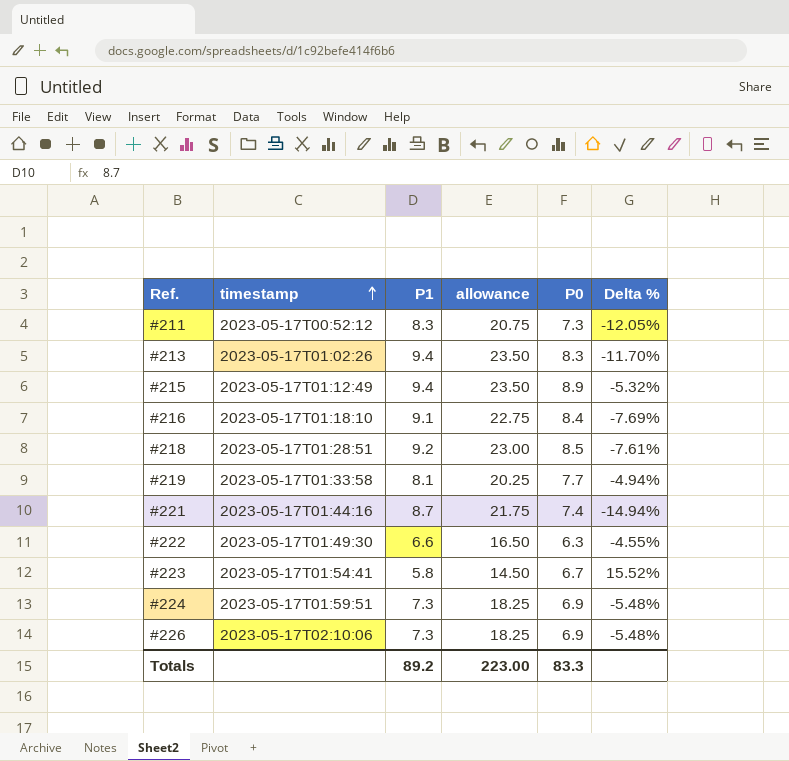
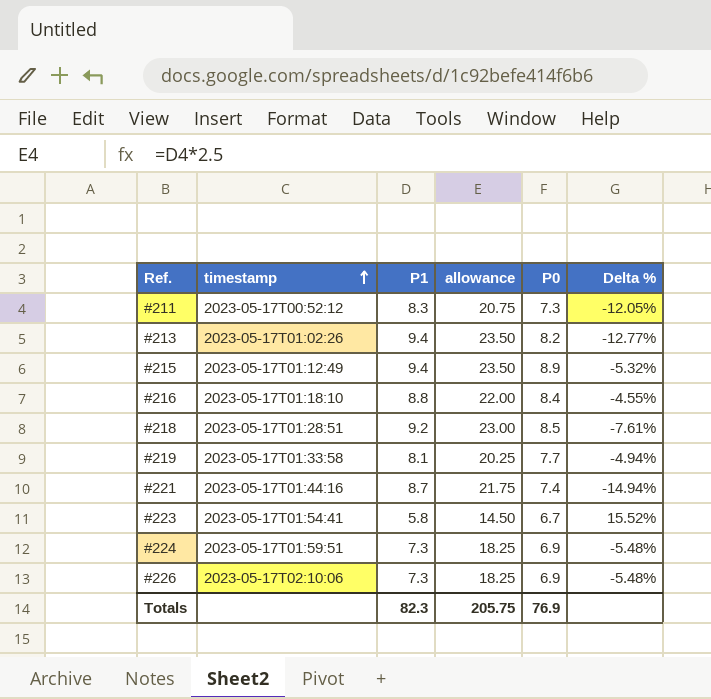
row #222: 2023-05-17T01:49:30 | 6.6 | 16.50 | 6.3 | -4.55% -> none
#213 | P0: 8.3 -> 8.2
#213 | Delta %: -11.70% -> -12.77%
#216 | P1: 9.1 -> 8.8
#216 | allowance: 22.75 -> 22.00
#216 | Delta %: -7.69% -> -4.55%
Totals | P1: 89.2 -> 82.3
Totals | allowance: 223.00 -> 205.75
Totals | P0: 83.3 -> 76.9

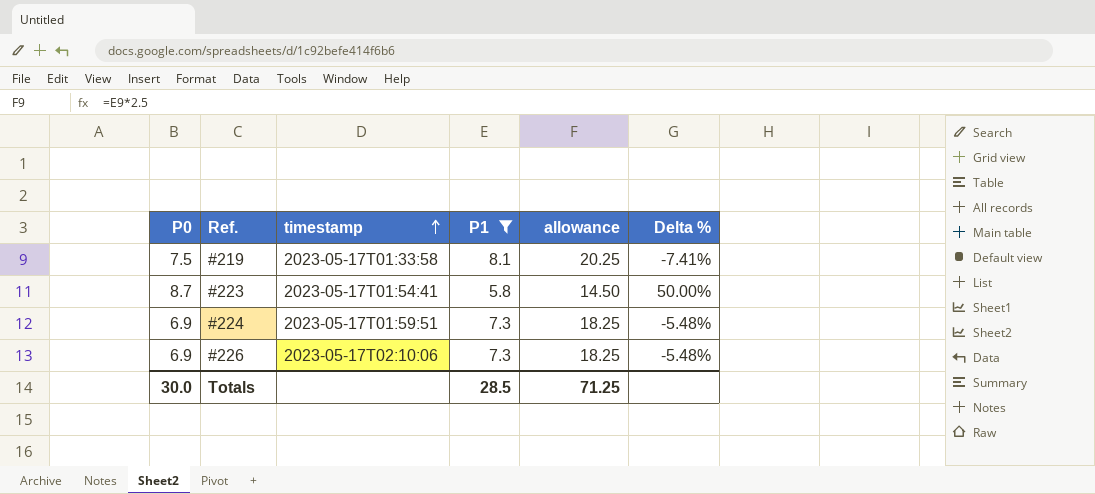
filter: none -> P1 <= 8.1
column P0 | position: 5 -> 1
#219 | P0: 7.7 -> 7.5
#219 | Delta %: -4.94% -> -7.41%
#223 | P0: 6.7 -> 8.7
#223 | Delta %: 15.52% -> 50.00%
Totals | P0: 76.9 -> 30.0
Totals | P1: 82.3 -> 28.5
Totals | allowance: 205.75 -> 71.25

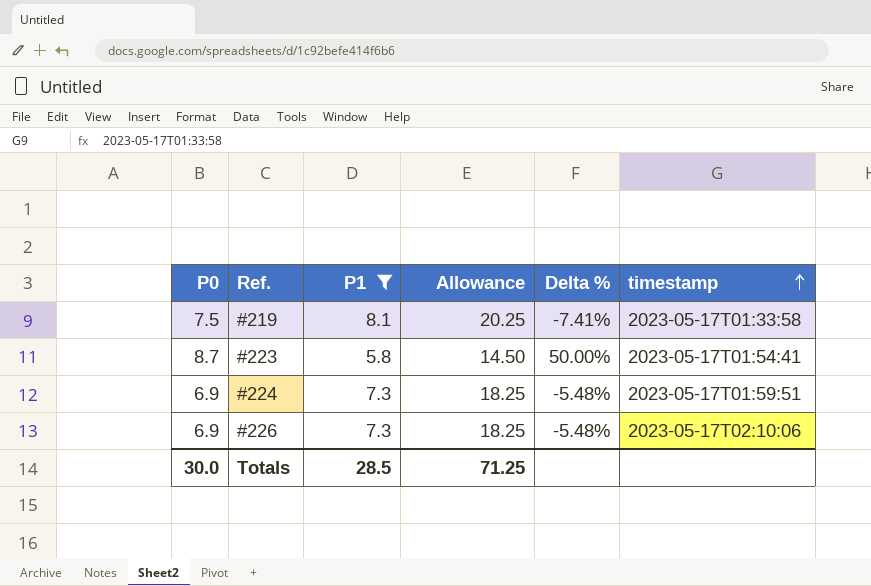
column name: allowance -> Allowance
column timestamp | position: 3 -> 6

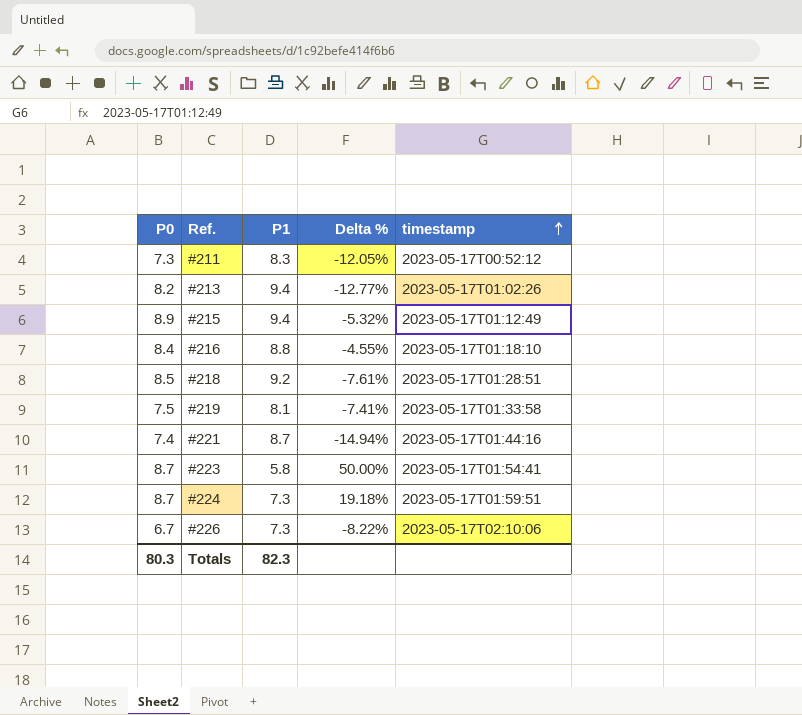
filter: P1 <= 8.1 -> none
column Allowance | formula: [P1] * 2.5 -> none
#224 | P0: 6.9 -> 8.7
#224 | Delta %: -5.48% -> 19.18%
#226 | P0: 6.9 -> 6.7
#226 | Delta %: -5.48% -> -8.22%
Totals | P0: 30.0 -> 80.3
Totals | P1: 28.5 -> 82.3

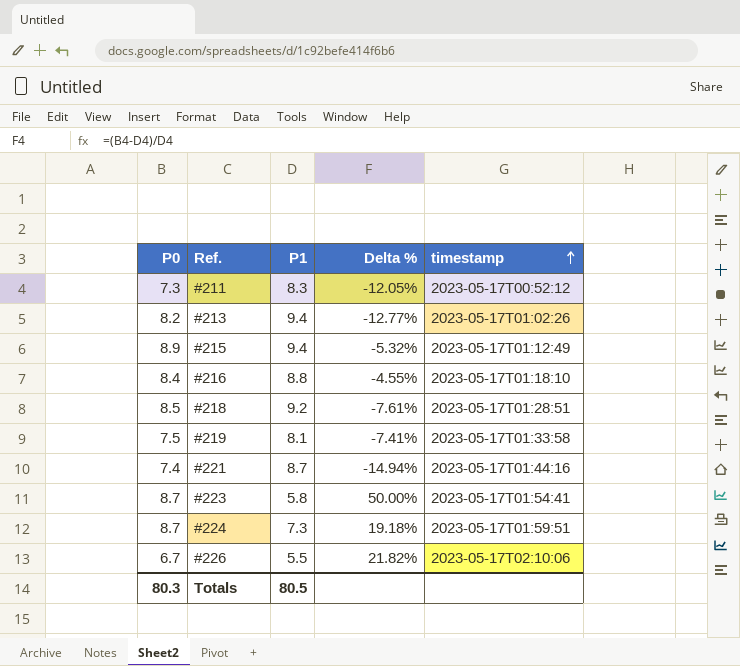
#226 | P1: 7.3 -> 5.5
#226 | Delta %: -8.22% -> 21.82%
Totals | P1: 82.3 -> 80.5

